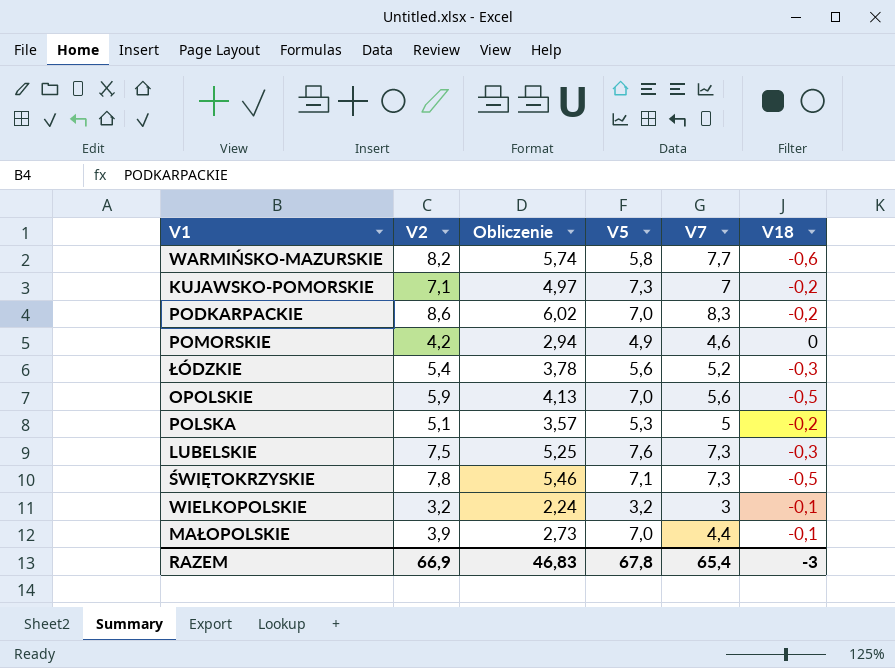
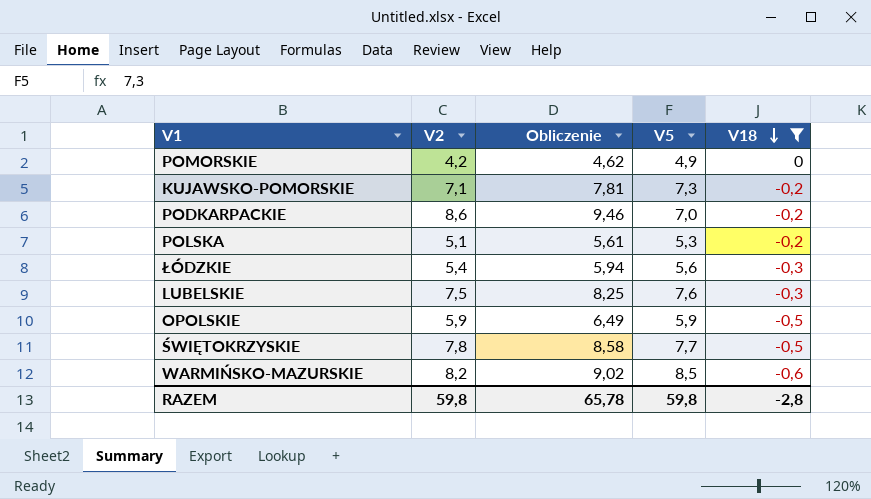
filter: none -> V18 != -0,1
row order: none -> V18 descending
column V7 | position: 5 -> none
column Obliczenie | formula: [V2] * 0,7 -> [V2] * 1,1
OPOLSKIE | V5: 7,0 -> 5,9
ŚWIĘTOKRZYSKIE | V5: 7,1 -> 7,7
WARMIŃSKO-MAZURSKIE | V5: 5,8 -> 8,5
RAZEM | V2: 66,9 -> 59,8
RAZEM | Obliczenie: 46,83 -> 65,78
RAZEM | V5: 67,8 -> 59,8
RAZEM | V18: -3 -> -2,8

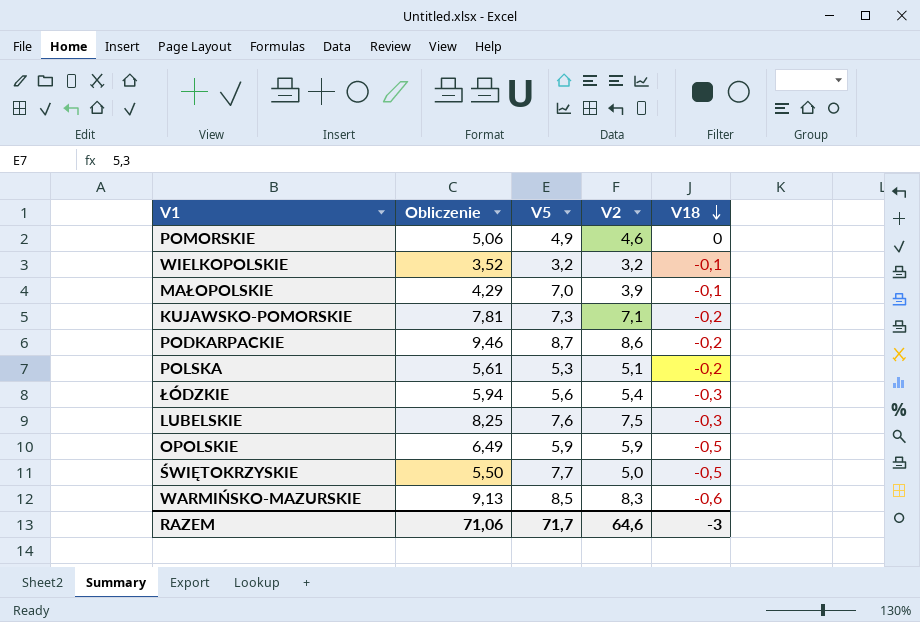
filter: V18 != -0,1 -> none
column V2 | position: 2 -> 4
POMORSKIE | Obliczenie: 4,62 -> 5,06
POMORSKIE | V2: 4,2 -> 4,6
PODKARPACKIE | V5: 7,0 -> 8,7
ŚWIĘTOKRZYSKIE | Obliczenie: 8,58 -> 5,50
ŚWIĘTOKRZYSKIE | V2: 7,8 -> 5,0
WARMIŃSKO-MAZURSKIE | Obliczenie: 9,02 -> 9,13
WARMIŃSKO-MAZURSKIE | V2: 8,2 -> 8,3
RAZEM | Obliczenie: 65,78 -> 71,06
RAZEM | V5: 59,8 -> 71,7
RAZEM | V2: 59,8 -> 64,6
RAZEM | V18: -2,8 -> -3

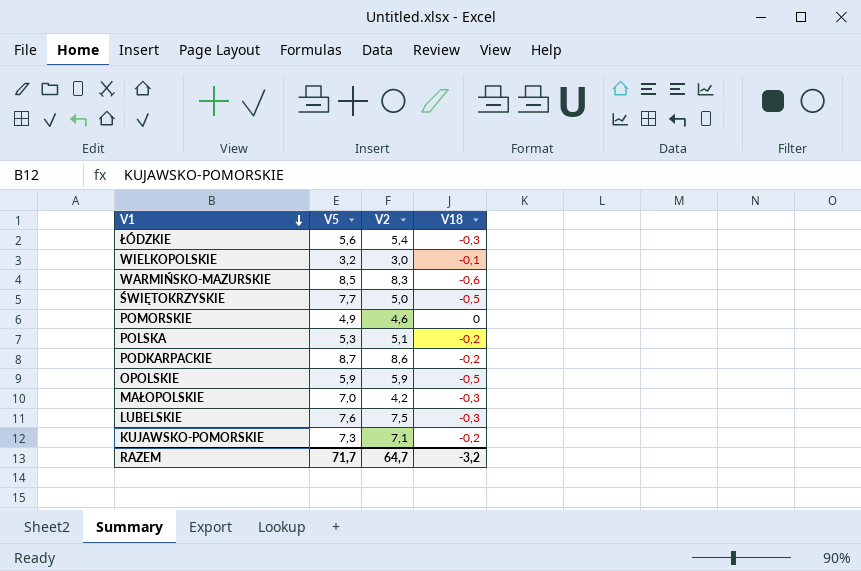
row order: V18 descending -> V1 descending
column Obliczenie | formula: [V2] * 1,1 -> none
WIELKOPOLSKIE | V2: 3,2 -> 3,0
MAŁOPOLSKIE | V2: 3,9 -> 4,2
MAŁOPOLSKIE | V18: -0,1 -> -0,3
RAZEM | V2: 64,6 -> 64,7
RAZEM | V18: -3 -> -3,2

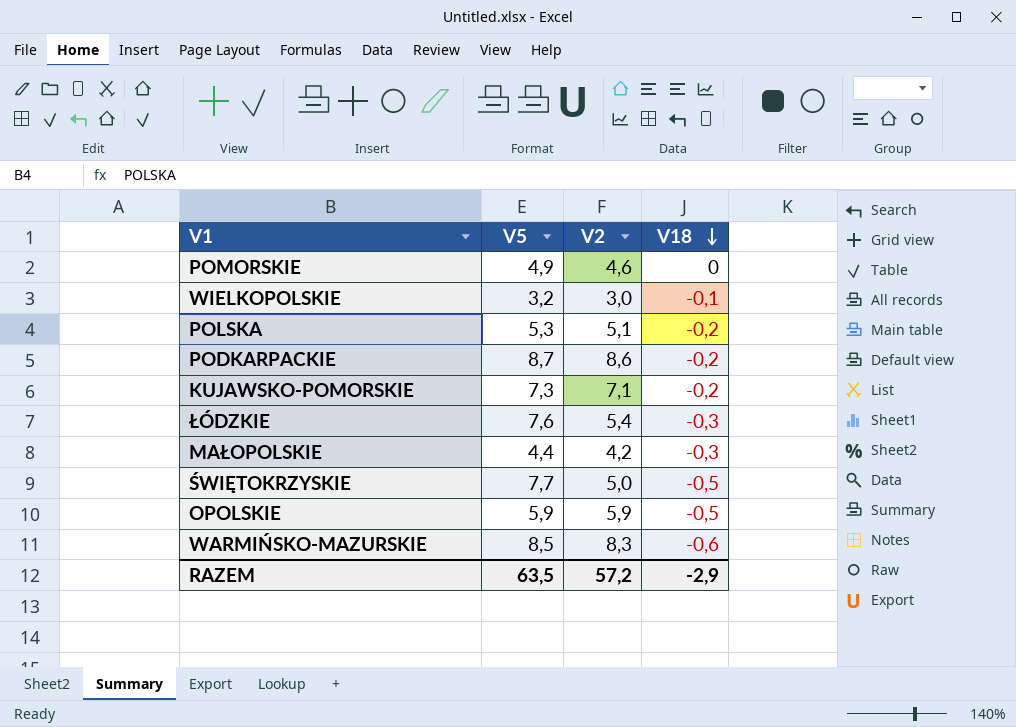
row order: V1 descending -> V18 descending
row LUBELSKIE: 7,6 | 7,5 | -0,3 -> none
ŁÓDZKIE | V5: 5,6 -> 7,6
MAŁOPOLSKIE | V5: 7,0 -> 4,4
RAZEM | V5: 71,7 -> 63,5
RAZEM | V2: 64,7 -> 57,2
RAZEM | V18: -3,2 -> -2,9

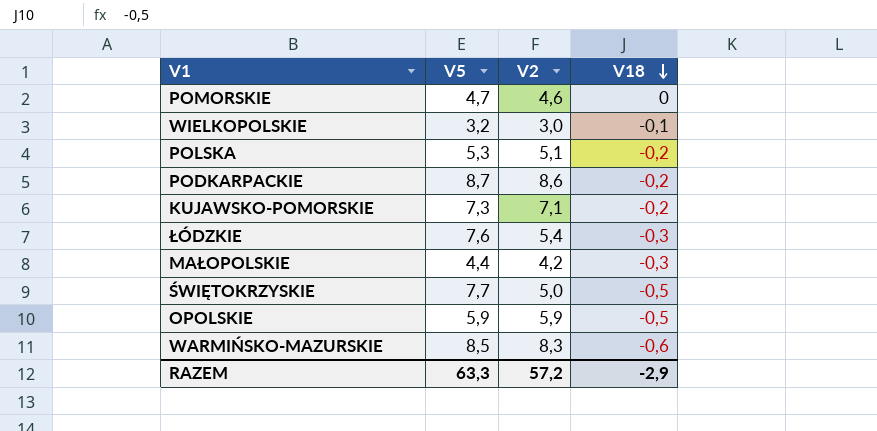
POMORSKIE | V5: 4,9 -> 4,7
RAZEM | V5: 63,5 -> 63,3

